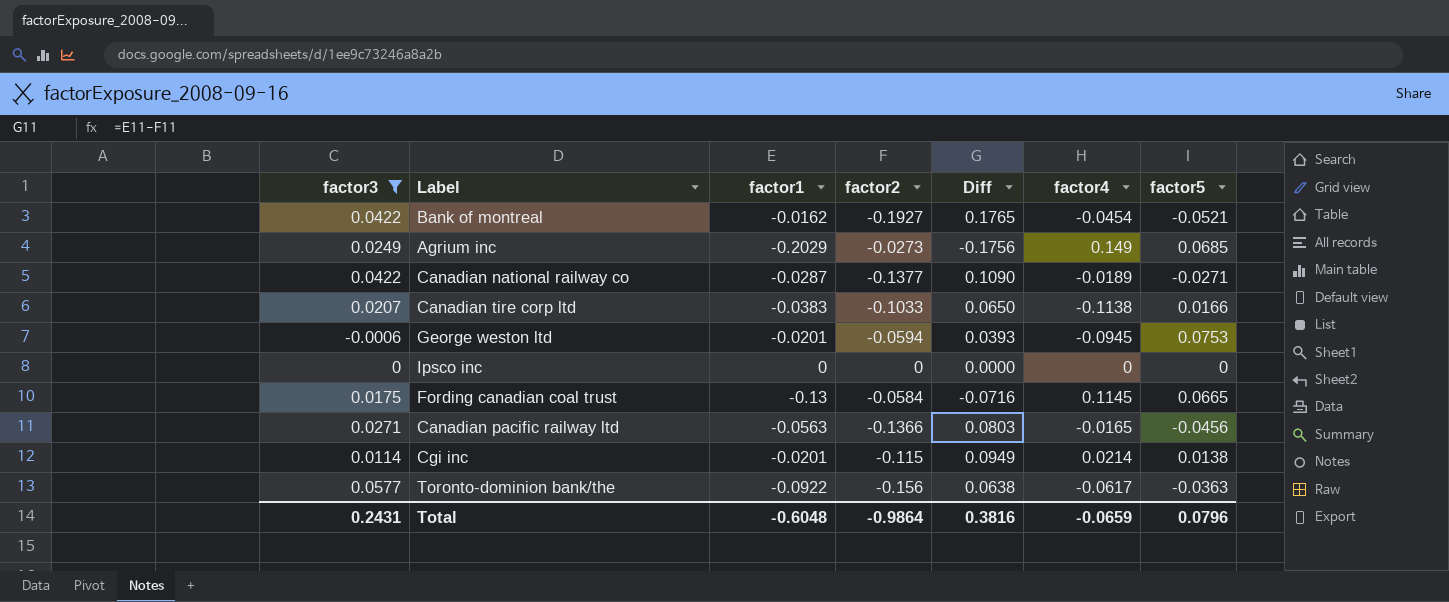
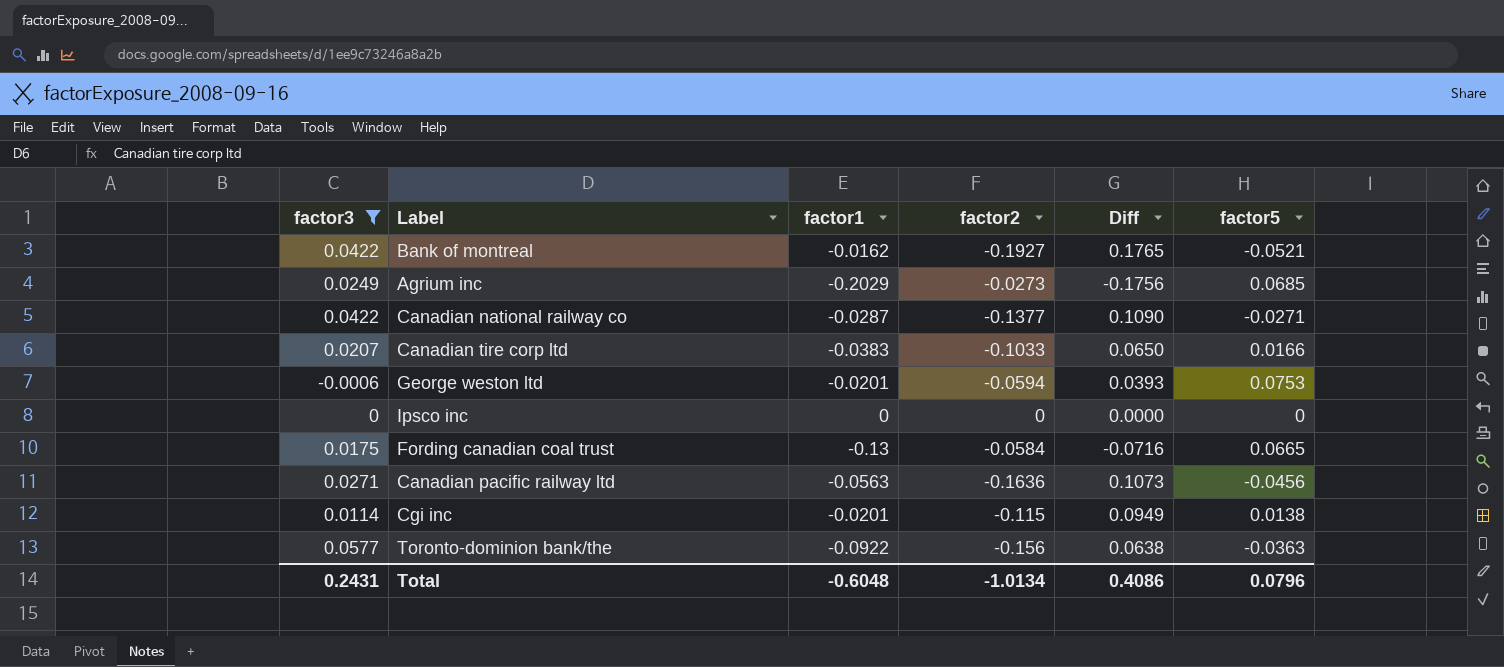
column factor4 | position: 6 -> none
Canadian pacific railway ltd | factor2: -0.1366 -> -0.1636
Canadian pacific railway ltd | Diff: 0.0803 -> 0.1073
Total | factor2: -0.9864 -> -1.0134
Total | Diff: 0.3816 -> 0.4086

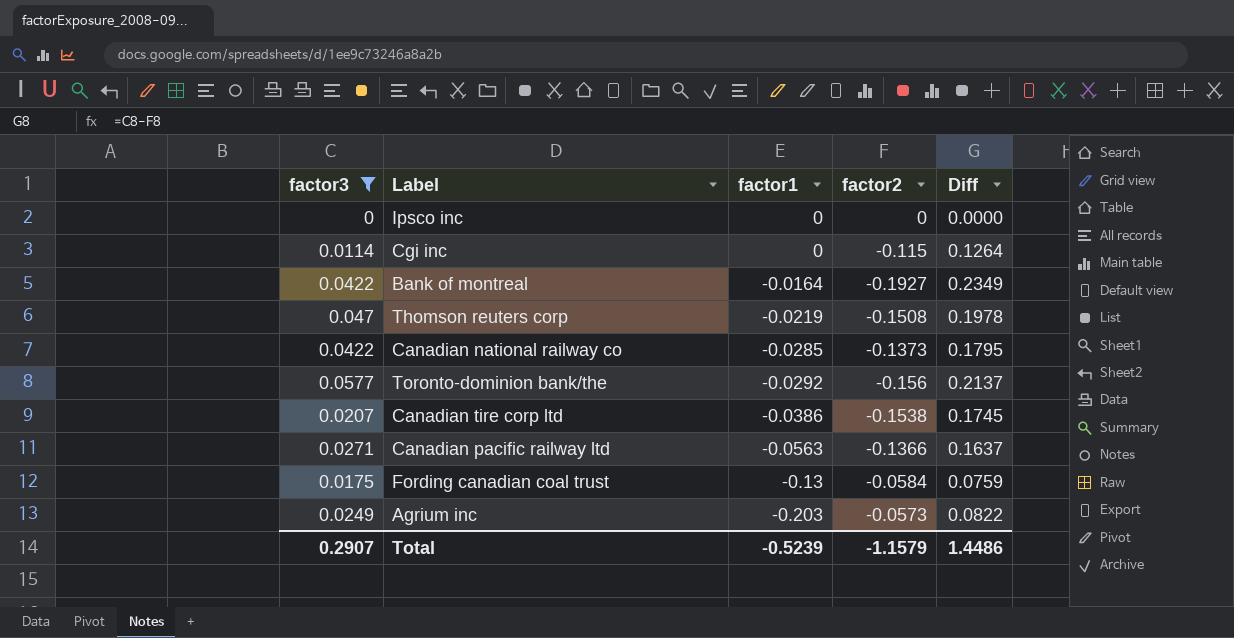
row order: none -> factor1 descending
column factor5 | position: 6 -> none
column Diff | formula: [factor1] - [factor2] -> [factor3] - [factor2]
row George weston ltd: -0.0006 | -0.0201 | -0.0594 | 0.0393 | 0.0753 -> none
Cgi inc | factor1: -0.0201 -> 0
Bank of montreal | factor1: -0.0162 -> -0.0164
row Thomson reuters corp: none -> 0.047 | -0.0219 | -0.1508 | 0.1978
Canadian national railway co | factor1: -0.0287 -> -0.0285
Canadian national railway co | factor2: -0.1377 -> -0.1373
Toronto-dominion bank/the | factor1: -0.0922 -> -0.0292
Canadian tire corp ltd | factor1: -0.0383 -> -0.0386
Canadian tire corp ltd | factor2: -0.1033 -> -0.1538
Canadian pacific railway ltd | factor2: -0.1636 -> -0.1366
Agrium inc | factor1: -0.2029 -> -0.203
Agrium inc | factor2: -0.0273 -> -0.0573
Total | factor3: 0.2431 -> 0.2907
Total | factor1: -0.6048 -> -0.5239
Total | factor2: -1.0134 -> -1.1579
Total | Diff: 0.4086 -> 1.4486

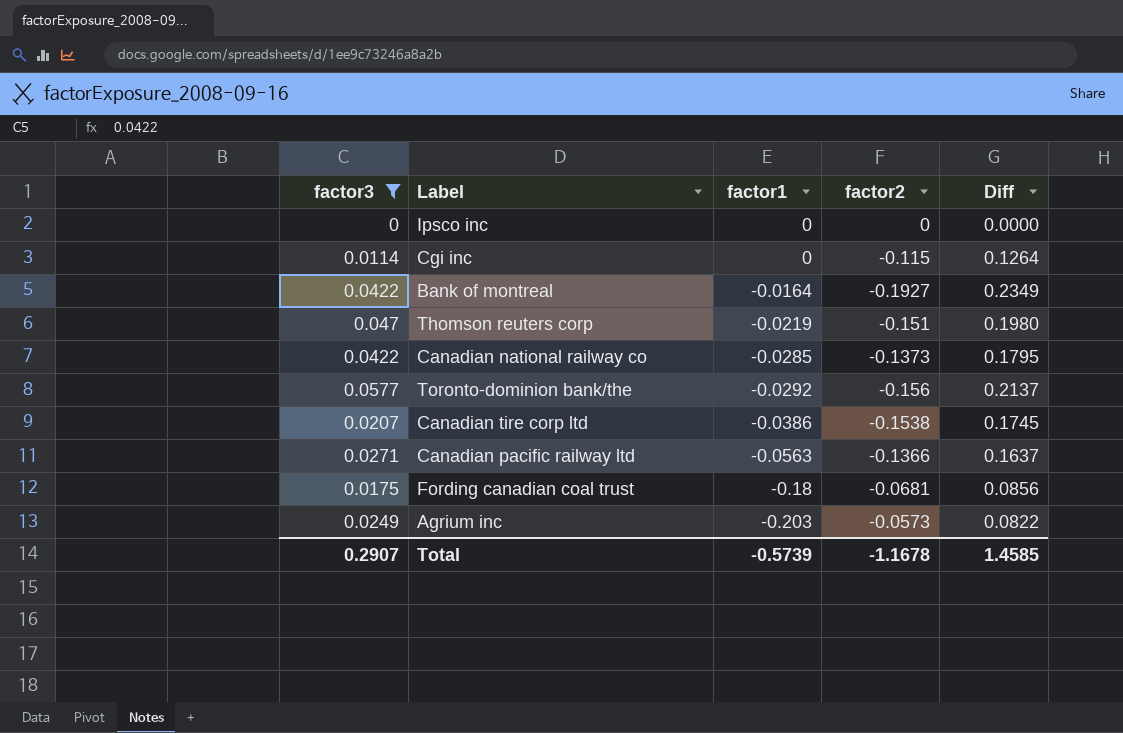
Thomson reuters corp | factor2: -0.1508 -> -0.151
Thomson reuters corp | Diff: 0.1978 -> 0.1980
Fording canadian coal trust | factor1: -0.13 -> -0.18
Fording canadian coal trust | factor2: -0.0584 -> -0.0681
Fording canadian coal trust | Diff: 0.0759 -> 0.0856
Total | factor1: -0.5239 -> -0.5739
Total | factor2: -1.1579 -> -1.1678
Total | Diff: 1.4486 -> 1.4585

